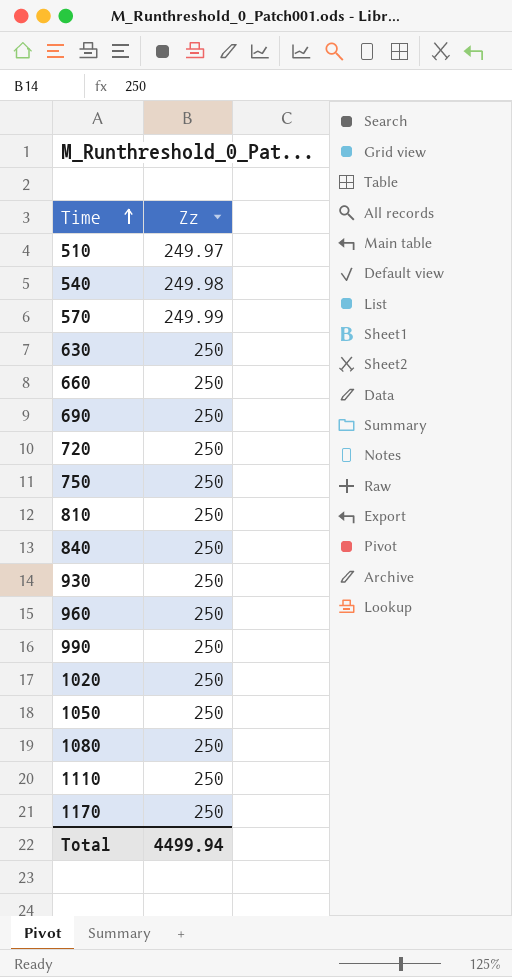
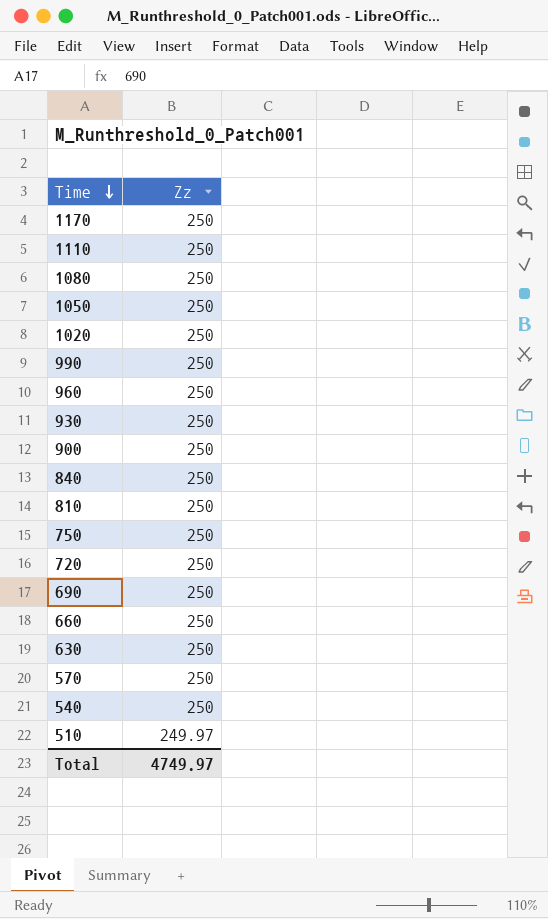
row order: Time ascending -> Time descending
row 900: none -> 250
570 | Zz: 249.99 -> 250
540 | Zz: 249.98 -> 250
Total | Zz: 4499.94 -> 4749.97

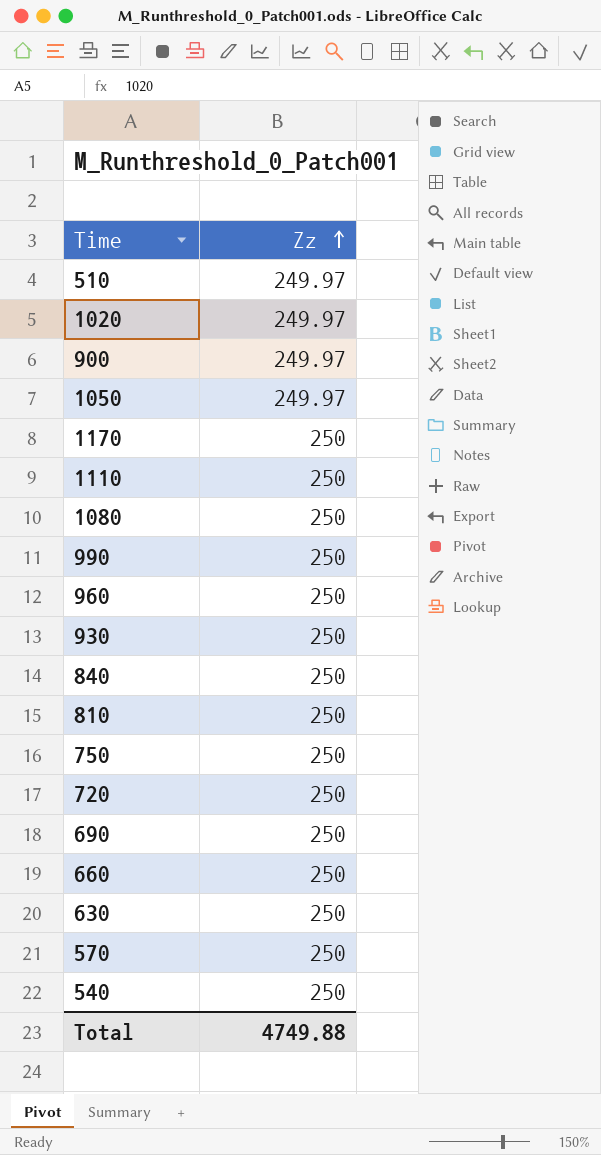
row order: Time descending -> Zz ascending
1020 | Zz: 250 -> 249.97
900 | Zz: 250 -> 249.97
1050 | Zz: 250 -> 249.97
Total | Zz: 4749.97 -> 4749.88

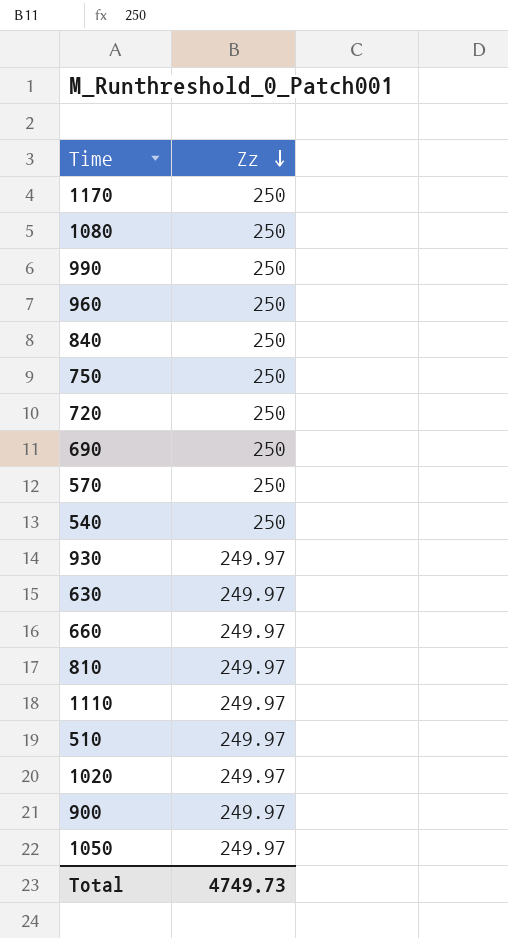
row order: Zz ascending -> Zz descending
930 | Zz: 250 -> 249.97
630 | Zz: 250 -> 249.97
660 | Zz: 250 -> 249.97
810 | Zz: 250 -> 249.97
1110 | Zz: 250 -> 249.97
Total | Zz: 4749.88 -> 4749.73

